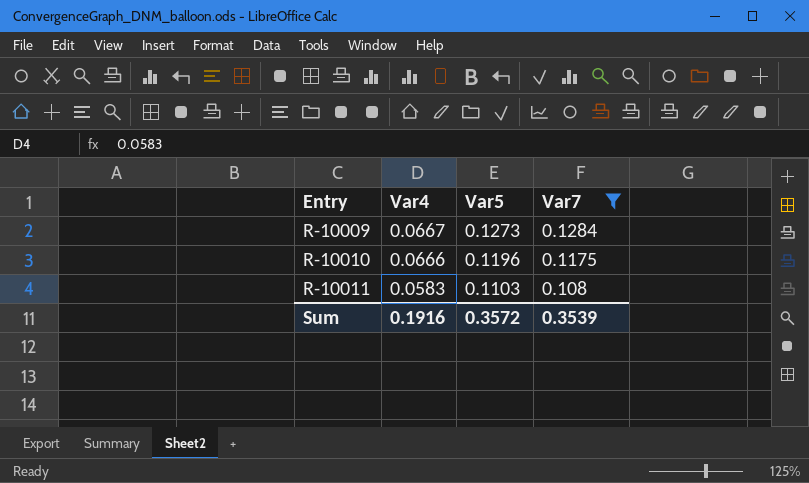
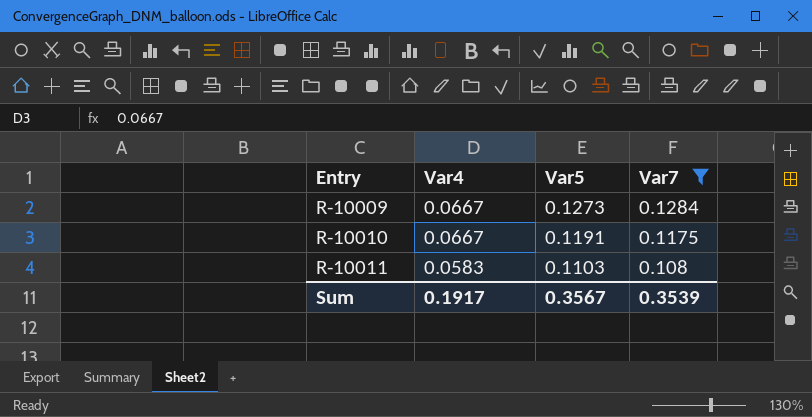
R-10010 | Var4: 0.0666 -> 0.0667
R-10010 | Var5: 0.1196 -> 0.1191
Sum | Var4: 0.1916 -> 0.1917
Sum | Var5: 0.3572 -> 0.3567

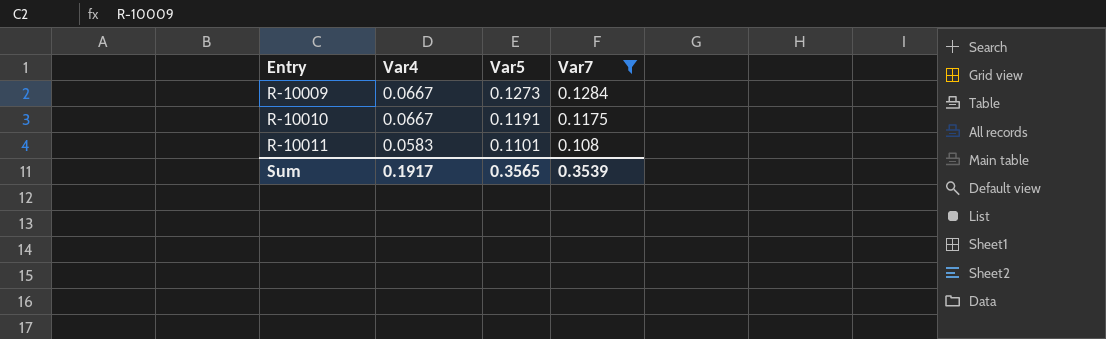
R-10011 | Var5: 0.1103 -> 0.1101
Sum | Var5: 0.3567 -> 0.3565

